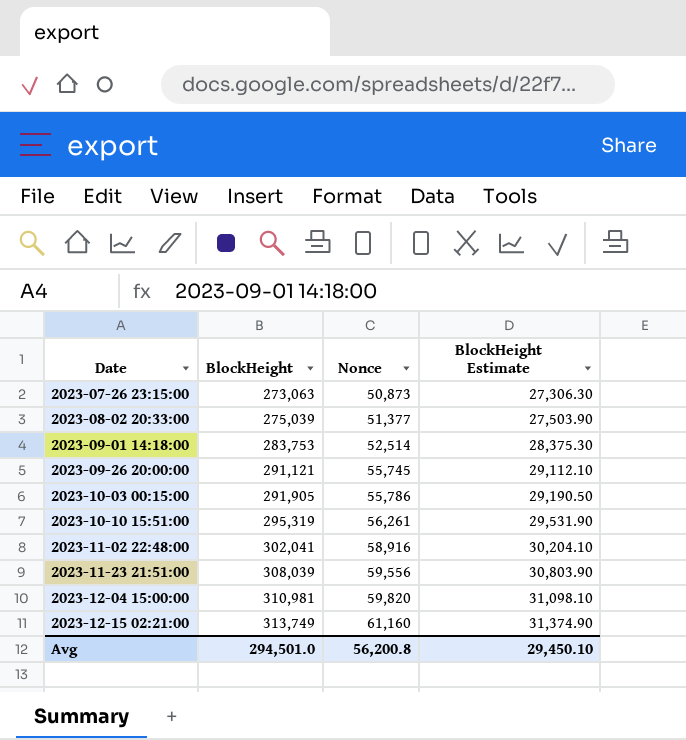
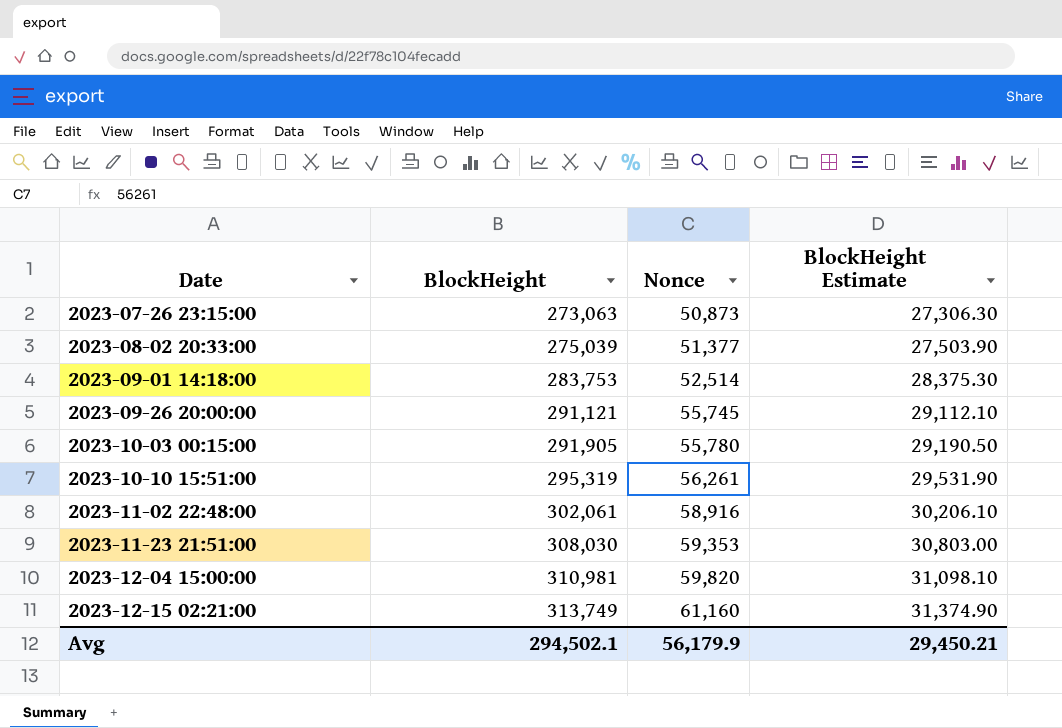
2023-10-03 00:15:00 | Nonce: 55,786 -> 55,780
2023-11-02 22:48:00 | BlockHeight: 302,041 -> 302,061
2023-11-02 22:48:00 | BlockHeight Estimate: 30,204.10 -> 30,206.10
2023-11-23 21:51:00 | BlockHeight: 308,039 -> 308,030
2023-11-23 21:51:00 | Nonce: 59,556 -> 59,353
2023-11-23 21:51:00 | BlockHeight Estimate: 30,803.90 -> 30,803.00
Avg | BlockHeight: 294,501.0 -> 294,502.1
Avg | Nonce: 56,200.8 -> 56,179.9
Avg | BlockHeight Estimate: 29,450.10 -> 29,450.21

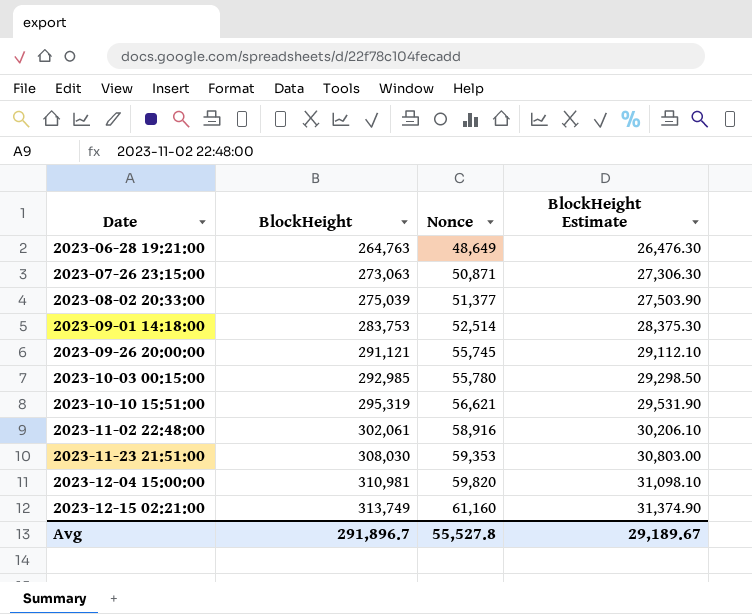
row 2023-06-28 19:21:00: none -> 264,763 | 48,649 | 26,476.30
2023-07-26 23:15:00 | Nonce: 50,873 -> 50,871
2023-10-03 00:15:00 | BlockHeight: 291,905 -> 292,985
2023-10-03 00:15:00 | BlockHeight Estimate: 29,190.50 -> 29,298.50
2023-10-10 15:51:00 | Nonce: 56,261 -> 56,621
Avg | BlockHeight: 294,502.1 -> 291,896.7
Avg | Nonce: 56,179.9 -> 55,527.8
Avg | BlockHeight Estimate: 29,450.21 -> 29,189.67

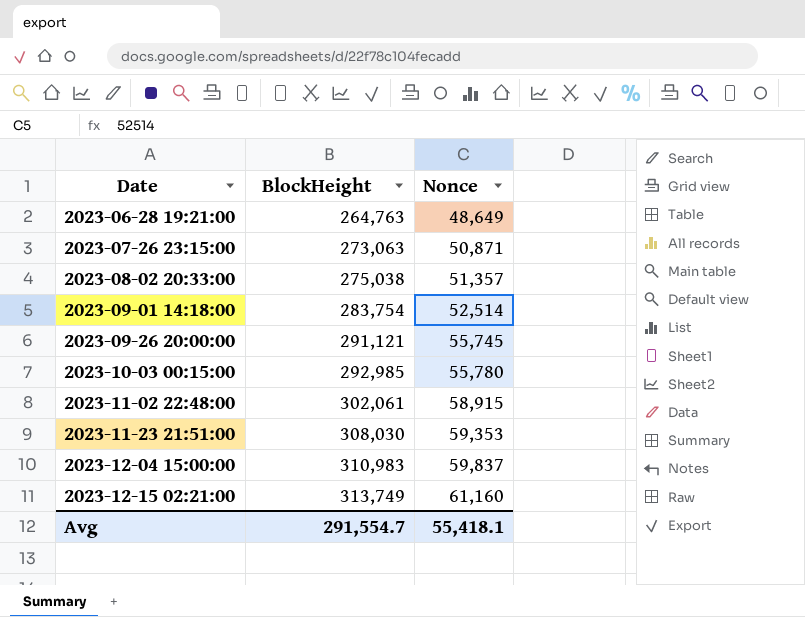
column BlockHeight Estimate | formula: [BlockHeight] * 0.1 -> none
row 2023-10-10 15:51:00: 295,319 | 56,621 | 29,531.90 -> none
2023-08-02 20:33:00 | BlockHeight: 275,039 -> 275,038
2023-08-02 20:33:00 | Nonce: 51,377 -> 51,357
2023-09-01 14:18:00 | BlockHeight: 283,753 -> 283,754
2023-11-02 22:48:00 | Nonce: 58,916 -> 58,915
2023-12-04 15:00:00 | BlockHeight: 310,981 -> 310,983
2023-12-04 15:00:00 | Nonce: 59,820 -> 59,837
Avg | BlockHeight: 291,896.7 -> 291,554.7
Avg | Nonce: 55,527.8 -> 55,418.1

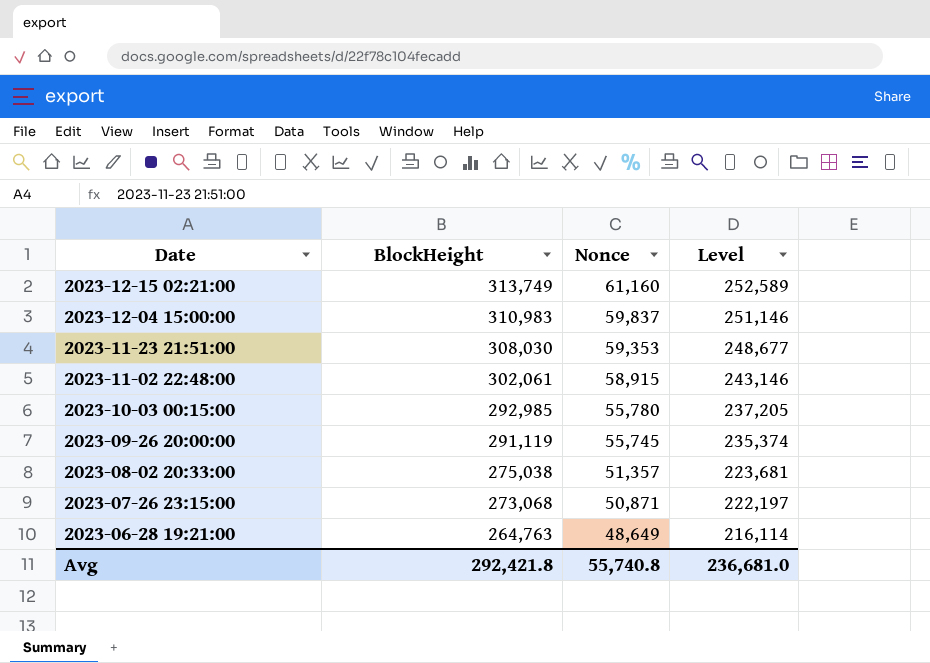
row order: Date ascending -> Date descending
column Level | formula: none -> [BlockHeight] - [Nonce]
row 2023-09-01 14:18:00: 283,754 | 52,514 -> none
2023-09-26 20:00:00 | BlockHeight: 291,121 -> 291,119
2023-07-26 23:15:00 | BlockHeight: 273,063 -> 273,068
Avg | BlockHeight: 291,554.7 -> 292,421.8
Avg | Nonce: 55,418.1 -> 55,740.8

